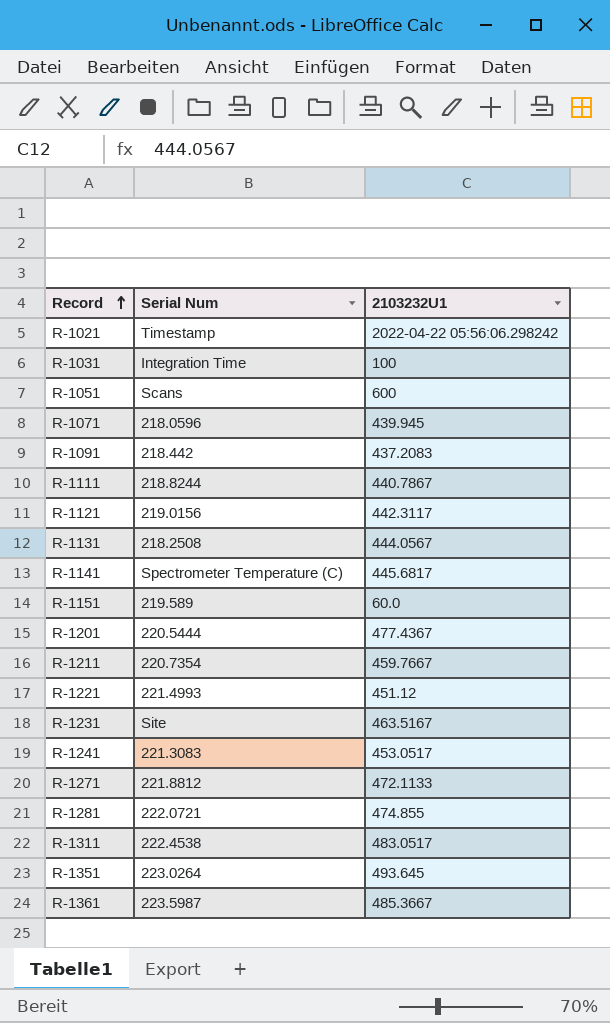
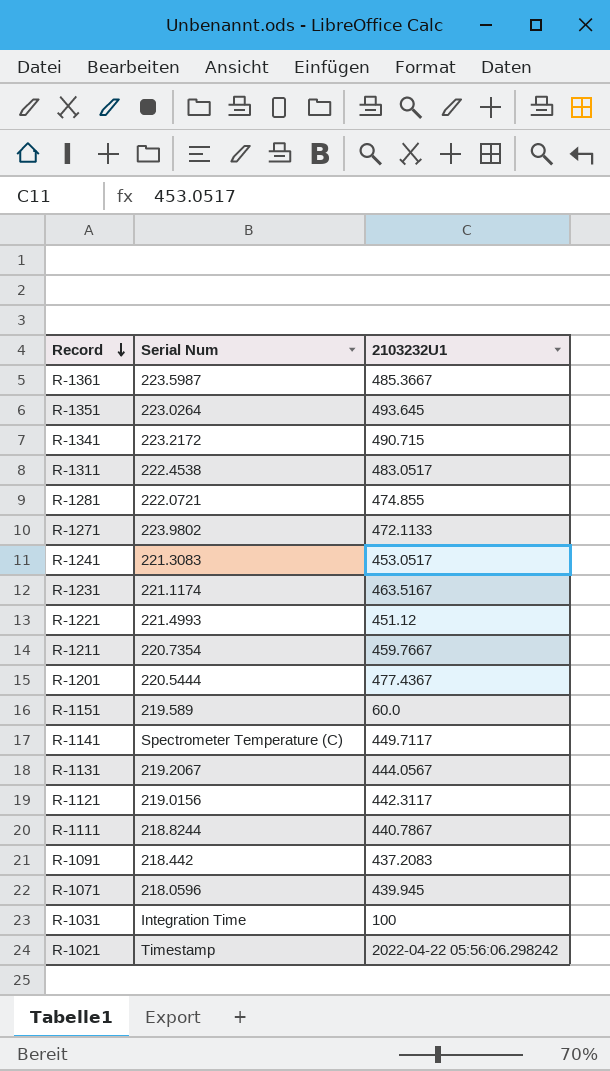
row order: Record ascending -> Record descending
row R-1051: Scans | 600 -> none
row R-1341: none -> 223.2172 | 490.715
R-1271 | Serial Num: 221.8812 -> 223.9802
R-1231 | Serial Num: Site -> 221.1174
R-1141 | 2103232U1: 445.6817 -> 449.7117
R-1131 | Serial Num: 218.2508 -> 219.2067

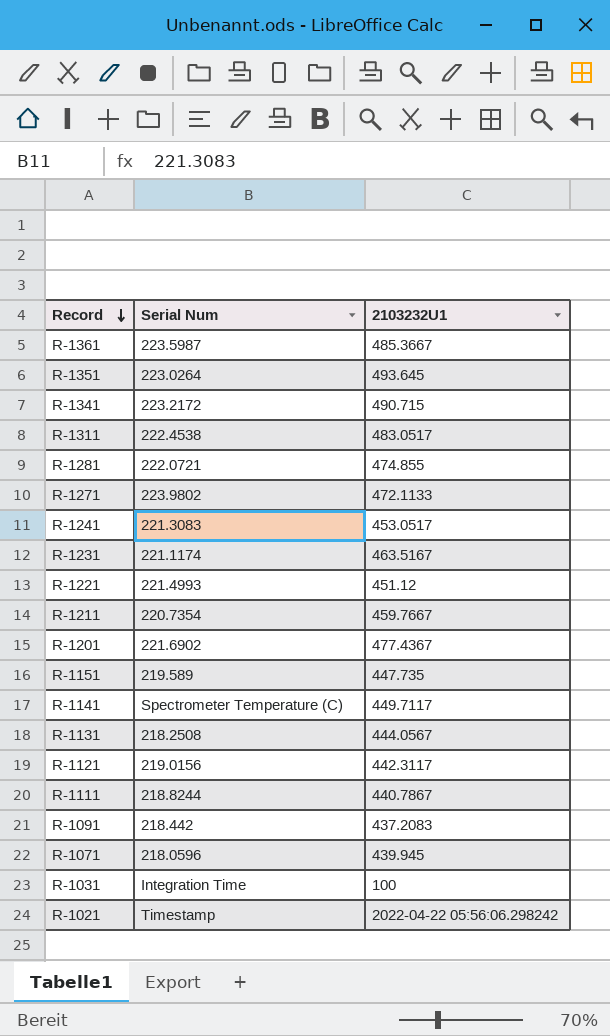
R-1201 | Serial Num: 220.5444 -> 221.6902
R-1151 | 2103232U1: 60.0 -> 447.735
R-1131 | Serial Num: 219.2067 -> 218.2508

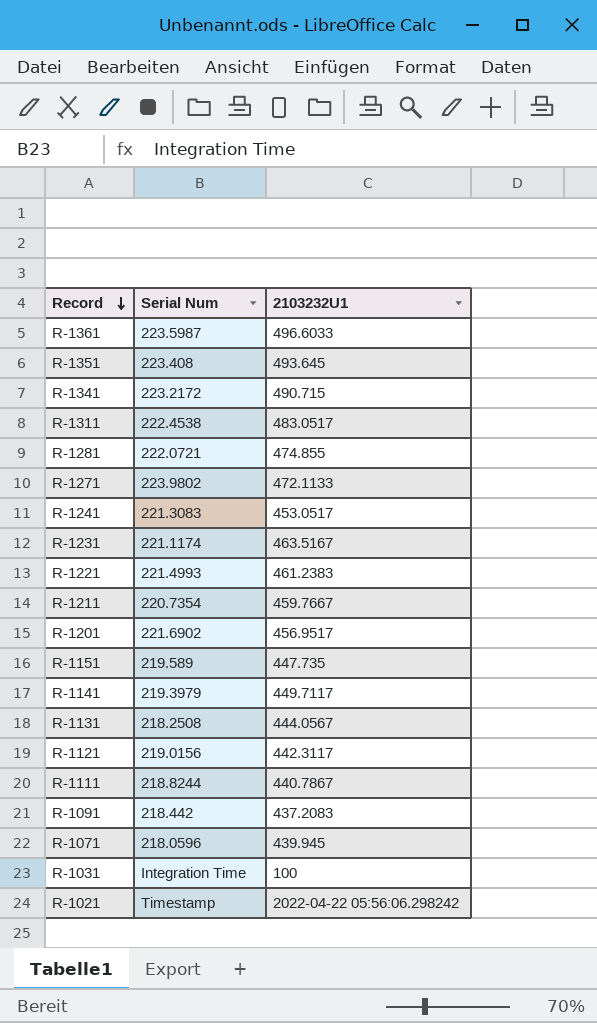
R-1361 | 2103232U1: 485.3667 -> 496.6033
R-1351 | Serial Num: 223.0264 -> 223.408
R-1221 | 2103232U1: 451.12 -> 461.2383
R-1201 | 2103232U1: 477.4367 -> 456.9517
R-1141 | Serial Num: Spectrometer Temperature (C) -> 219.3979

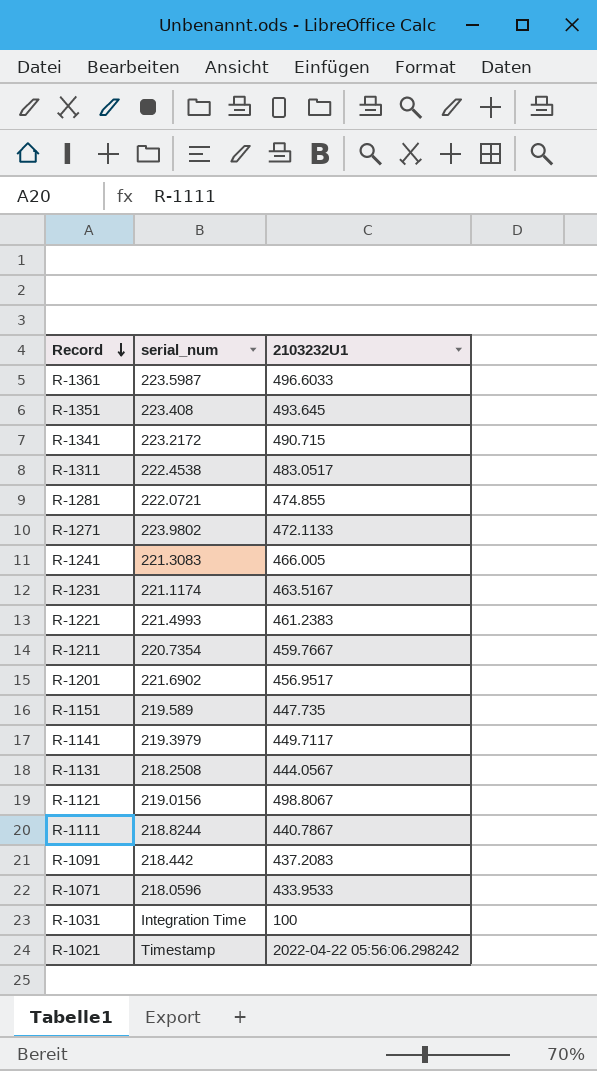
column name: Serial Num -> serial_num
R-1241 | 2103232U1: 453.0517 -> 466.005
R-1121 | 2103232U1: 442.3117 -> 498.8067
R-1071 | 2103232U1: 439.945 -> 433.9533

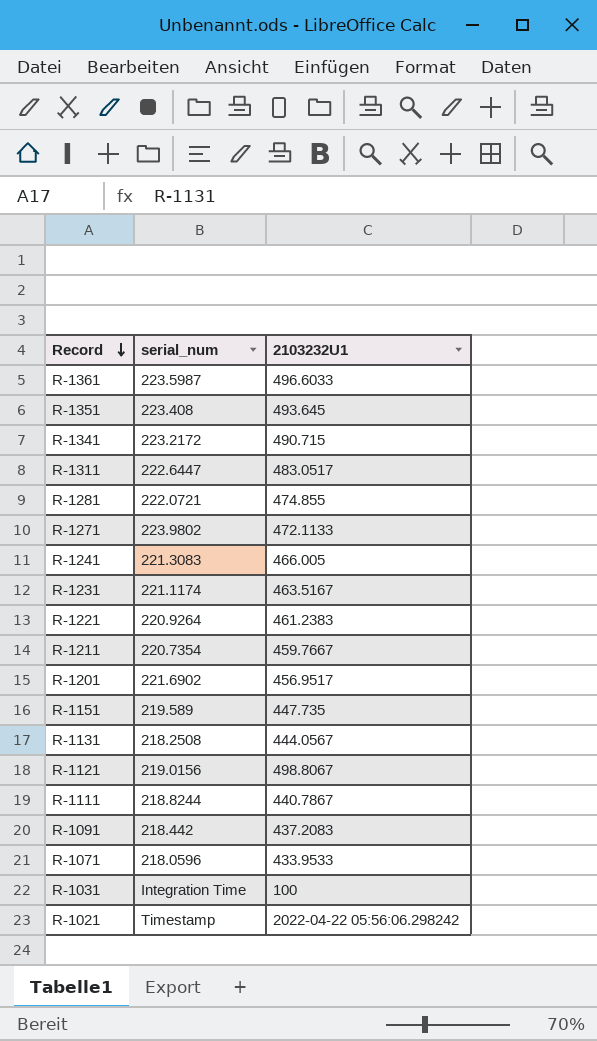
row R-1141: 219.3979 | 449.7117 -> none
R-1311 | serial_num: 222.4538 -> 222.6447
R-1221 | serial_num: 221.4993 -> 220.9264

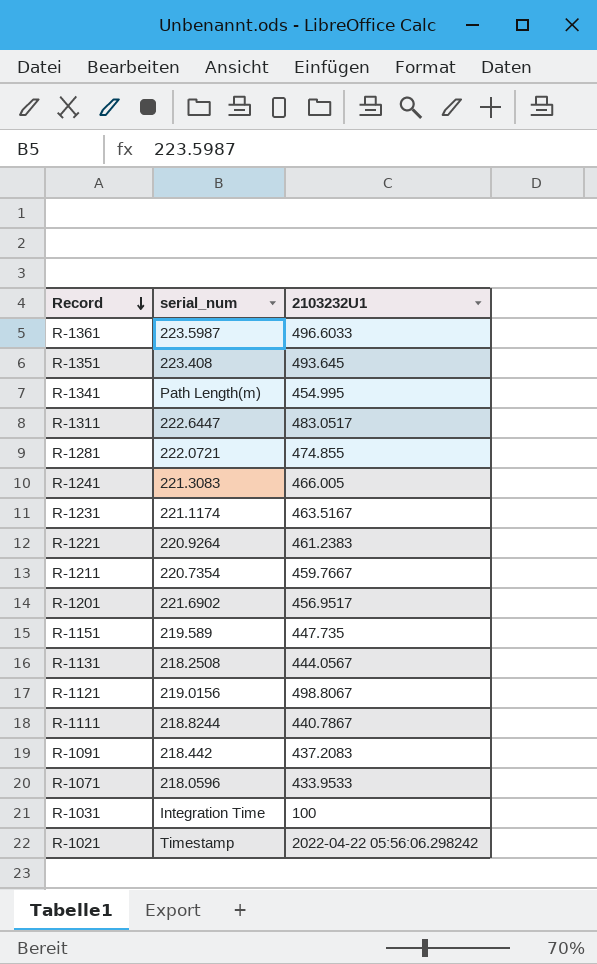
row R-1271: 223.9802 | 472.1133 -> none
R-1341 | serial_num: 223.2172 -> Path Length(m)
R-1341 | 2103232U1: 490.715 -> 454.995

